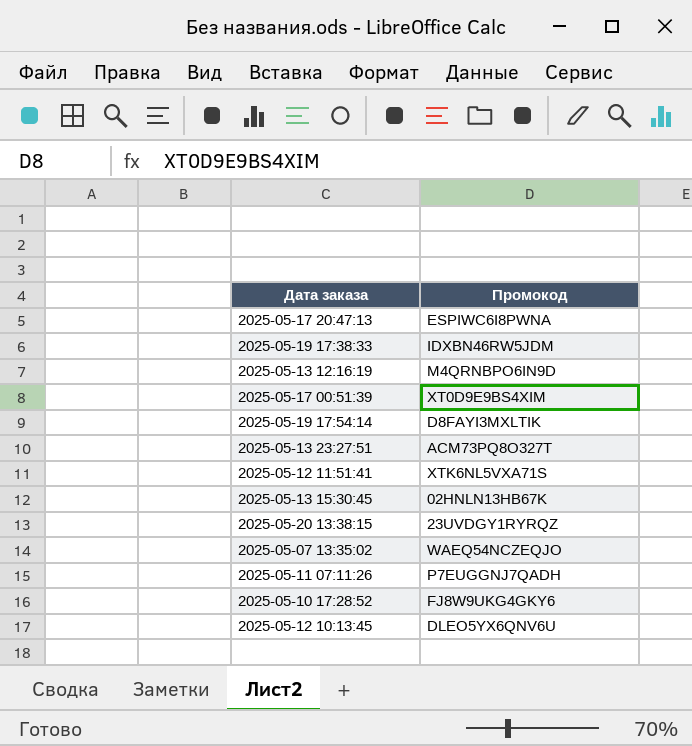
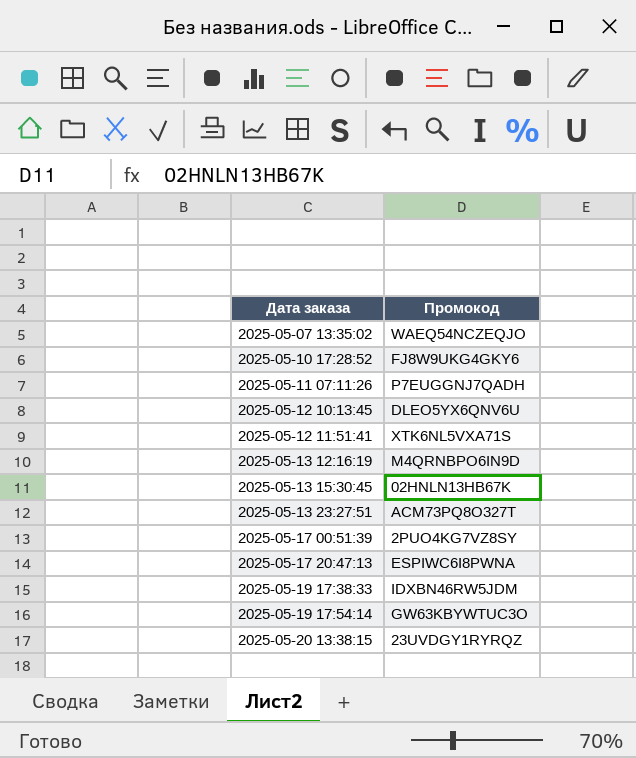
row order: none -> Дата заказа ascending
2025-05-17 00:51:39 | Промокод: XT0D9E9BS4XIM -> 2PUO4KG7VZ8SY
2025-05-19 17:54:14 | Промокод: D8FAYI3MXLTIK -> GW63KBYWTUC3O

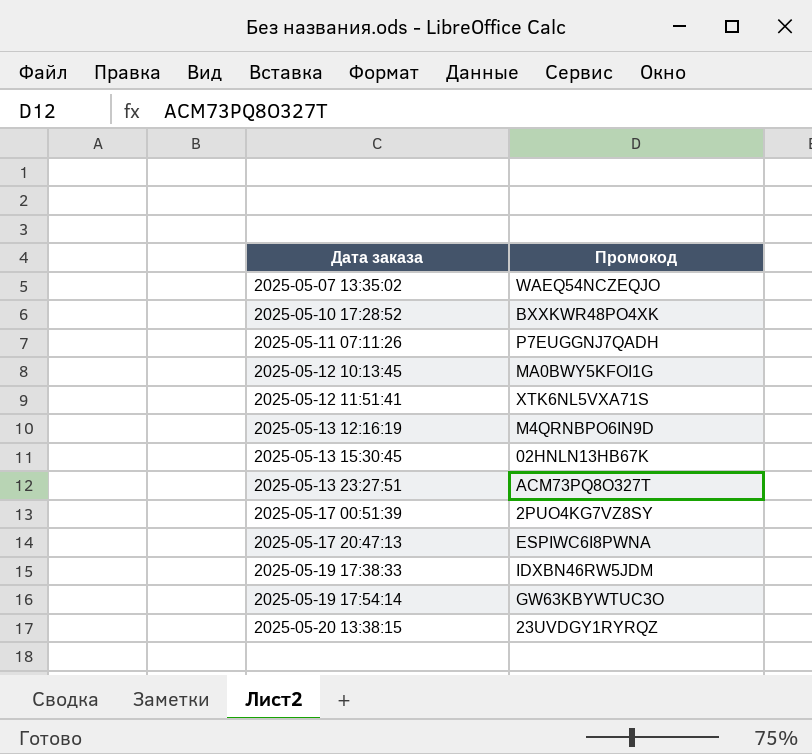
2025-05-10 17:28:52 | Промокод: FJ8W9UKG4GKY6 -> BXXKWR48PO4XK
2025-05-12 10:13:45 | Промокод: DLEO5YX6QNV6U -> MA0BWY5KFOI1G

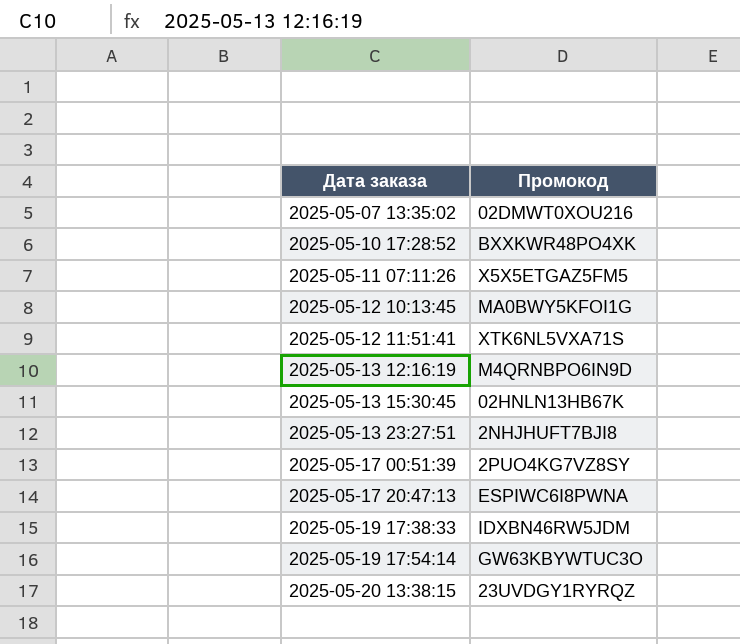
2025-05-07 13:35:02 | Промокод: WAEQ54NCZEQJO -> 02DMWT0XOU216
2025-05-11 07:11:26 | Промокод: P7EUGGNJ7QADH -> X5X5ETGAZ5FM5
2025-05-13 23:27:51 | Промокод: ACM73PQ8O327T -> 2NHJHUFT7BJI8

